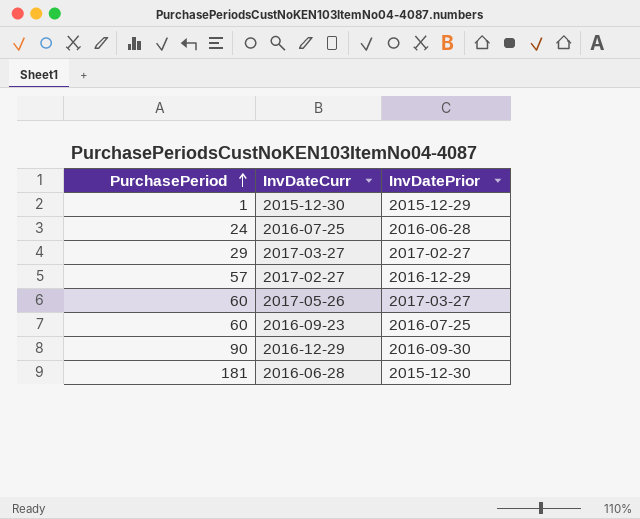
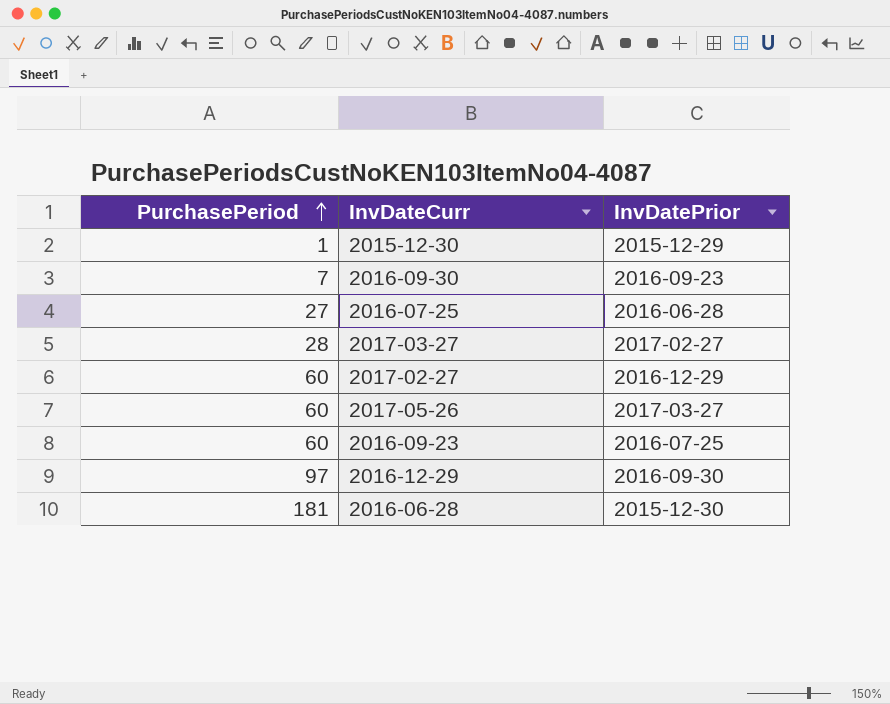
row 2016-09-30: none -> 7 | 2016-09-23
2016-07-25 | PurchasePeriod: 24 -> 27
2017-03-27 | PurchasePeriod: 29 -> 28
2017-02-27 | PurchasePeriod: 57 -> 60
2016-12-29 | PurchasePeriod: 90 -> 97

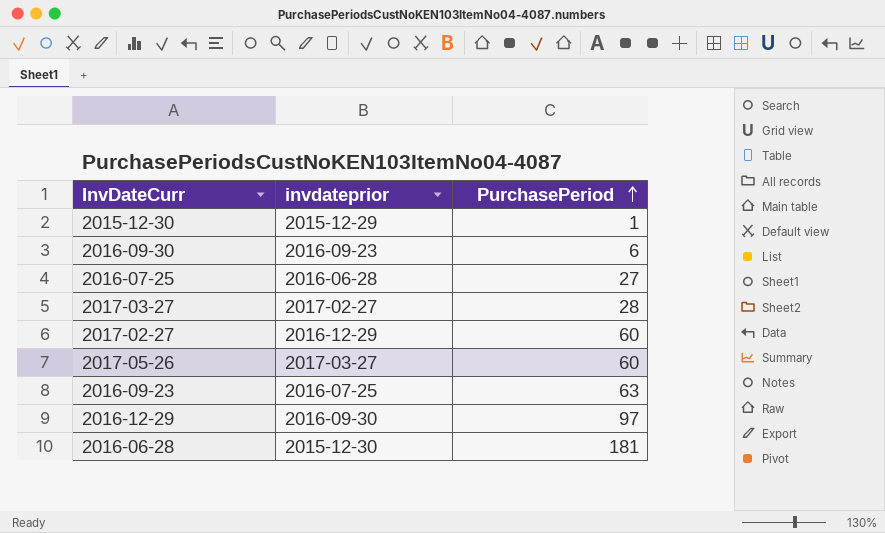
column name: InvDatePrior -> invdateprior
column PurchasePeriod | position: 1 -> 3
2016-09-30 | PurchasePeriod: 7 -> 6
2016-09-23 | PurchasePeriod: 60 -> 63

